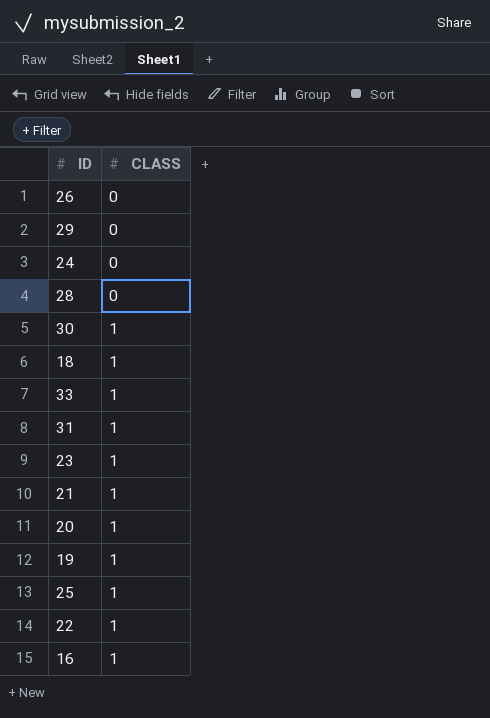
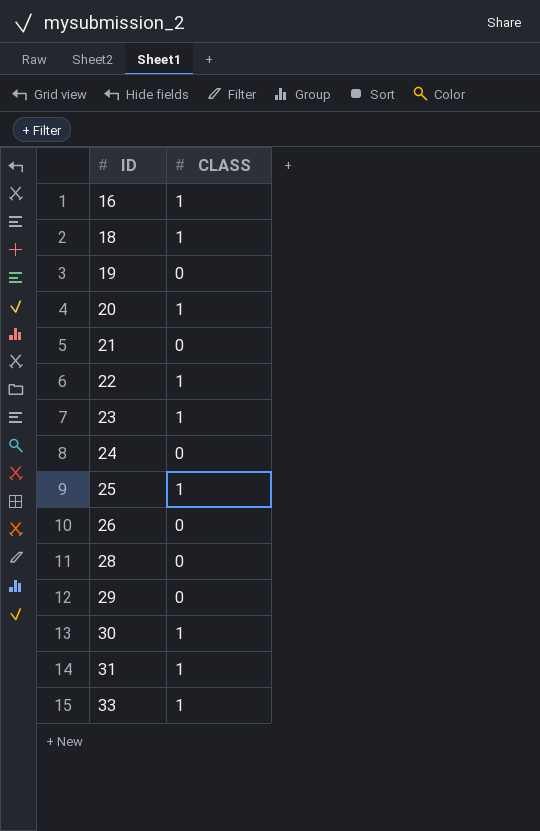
row order: CLASS ascending -> ID ascending
19 | CLASS: 1 -> 0
21 | CLASS: 1 -> 0

